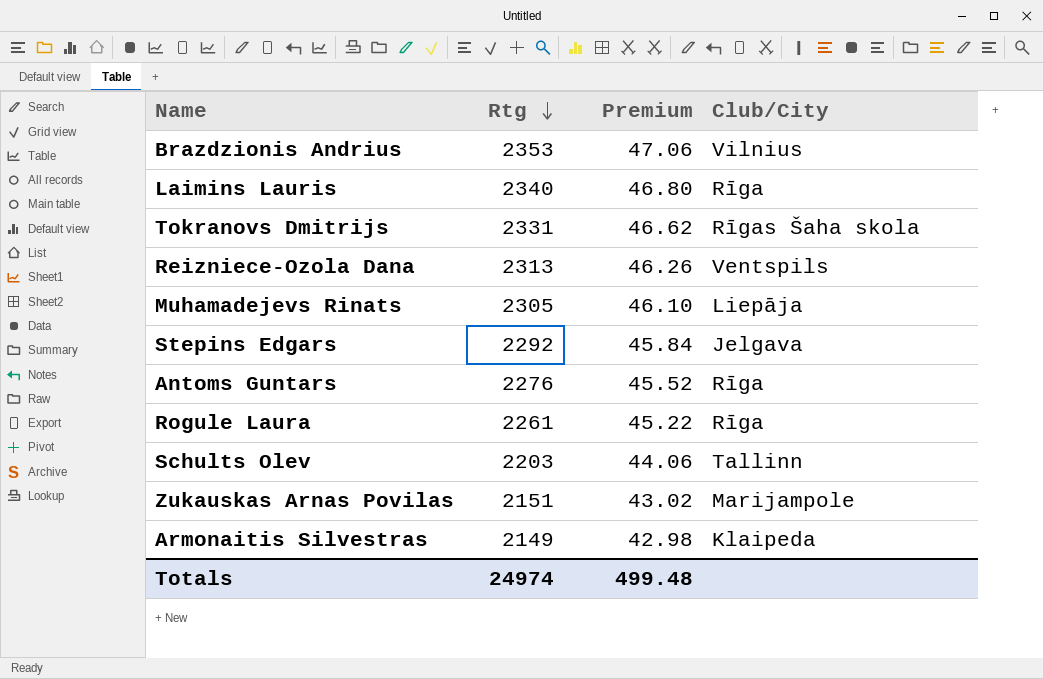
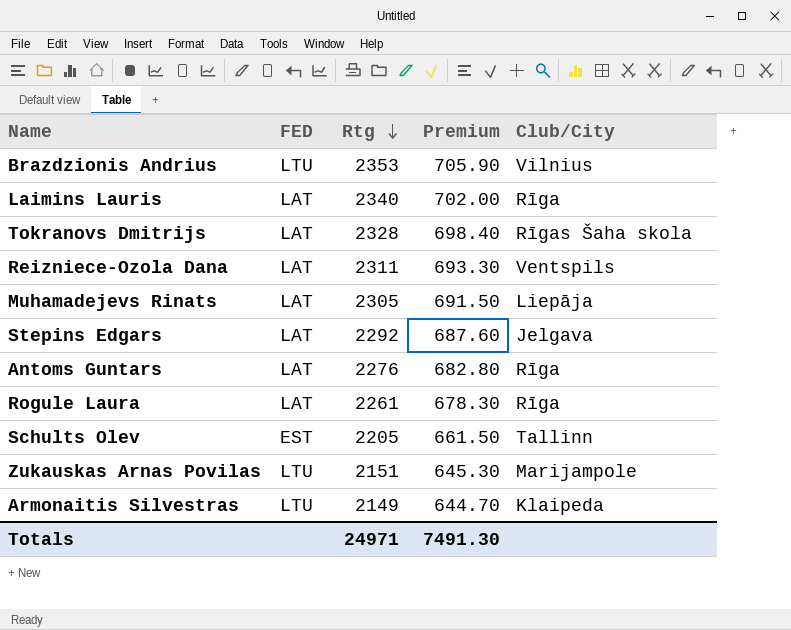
column FED | position: none -> 2
column Premium | formula: [Rtg] * 0.02 -> [Rtg] * 0.3
Tokranovs Dmitrijs | Rtg: 2331 -> 2328
Reizniece-Ozola Dana | Rtg: 2313 -> 2311
Schults Olev | Rtg: 2203 -> 2205
Totals | Rtg: 24974 -> 24971
Totals | Premium: 499.48 -> 7491.30

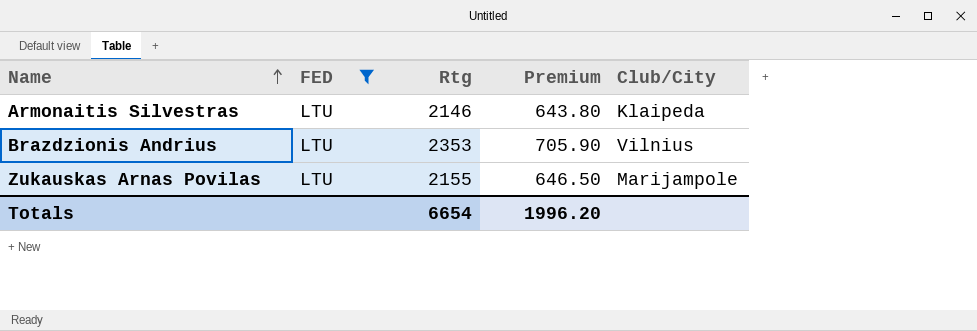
filter: none -> FED = LTU
row order: Rtg descending -> Name ascending
Armonaitis Silvestras | Rtg: 2149 -> 2146
Armonaitis Silvestras | Premium: 644.70 -> 643.80
Zukauskas Arnas Povilas | Rtg: 2151 -> 2155
Zukauskas Arnas Povilas | Premium: 645.30 -> 646.50
Totals | Rtg: 24971 -> 6654
Totals | Premium: 7491.30 -> 1996.20

